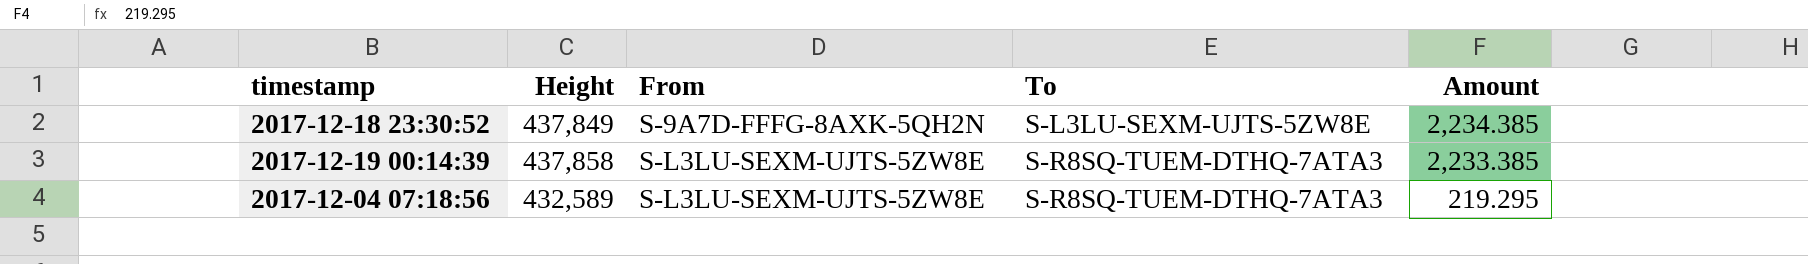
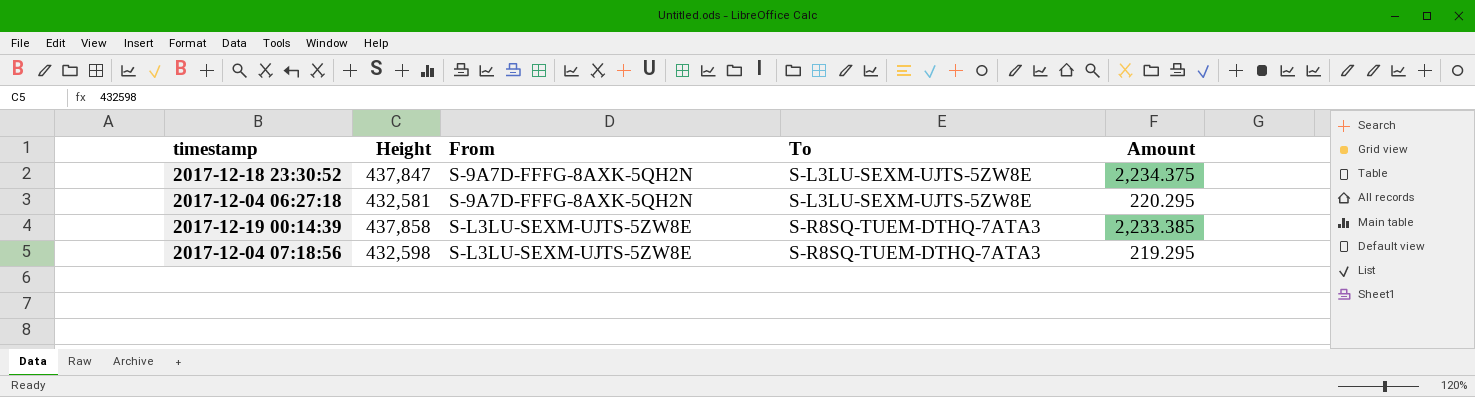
2017-12-18 23:30:52 | Height: 437,849 -> 437,847
2017-12-18 23:30:52 | Amount: 2,234.385 -> 2,234.375
row 2017-12-04 06:27:18: none -> 432,581 | S-9A7D-FFFG-8AXK-5QH2N | S-L3LU-SEXM-UJTS-5ZW8E | 220.295
2017-12-04 07:18:56 | Height: 432,589 -> 432,598

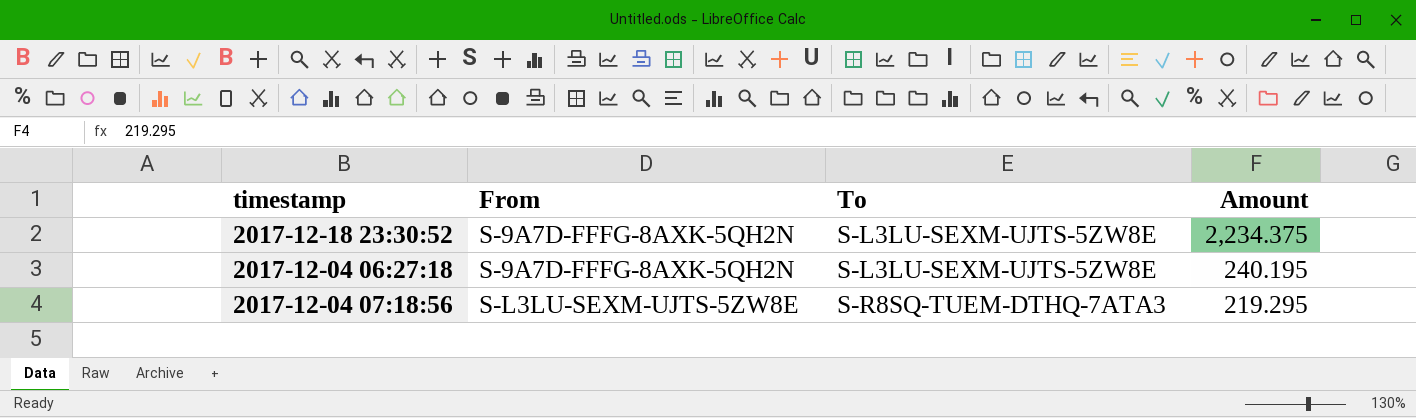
column Height | position: 2 -> none
row 2017-12-19 00:14:39: 437,858 | S-L3LU-SEXM-UJTS-5ZW8E | S-R8SQ-TUEM-DTHQ-7ATA3 | 2,233.385 -> none
2017-12-04 06:27:18 | Amount: 220.295 -> 240.195

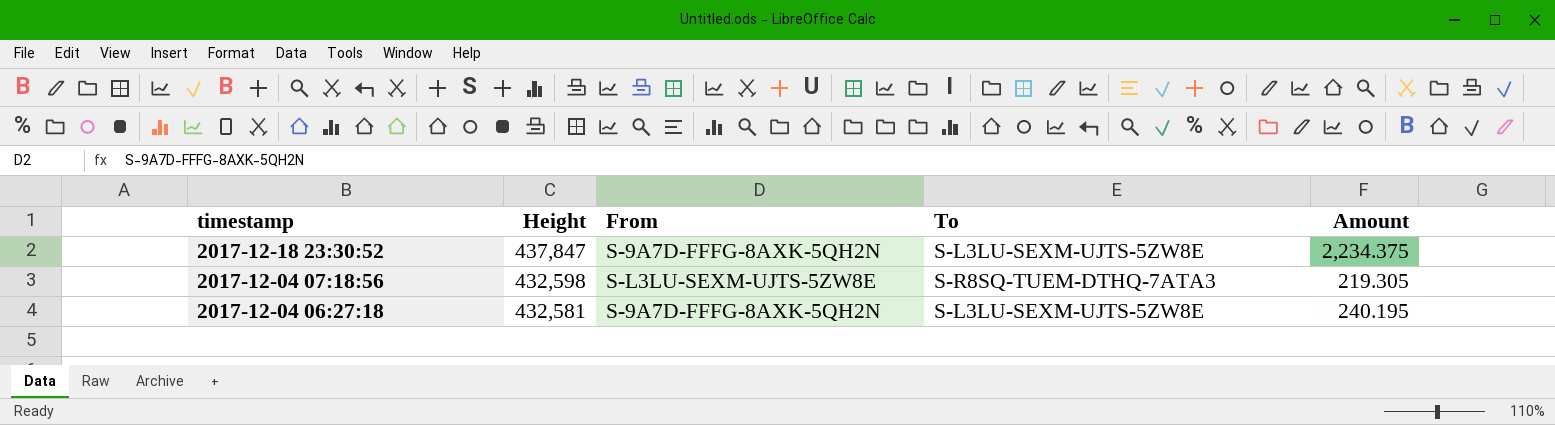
row order: From ascending -> timestamp descending
column Height | position: none -> 2
2017-12-04 07:18:56 | Amount: 219.295 -> 219.305

